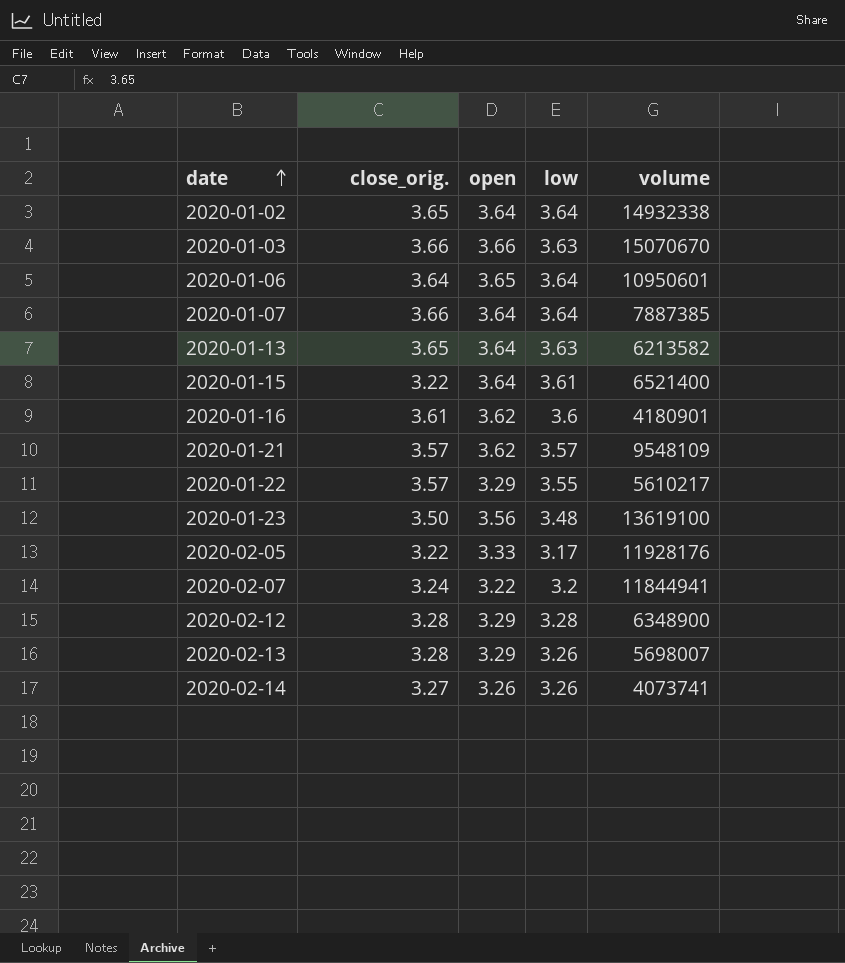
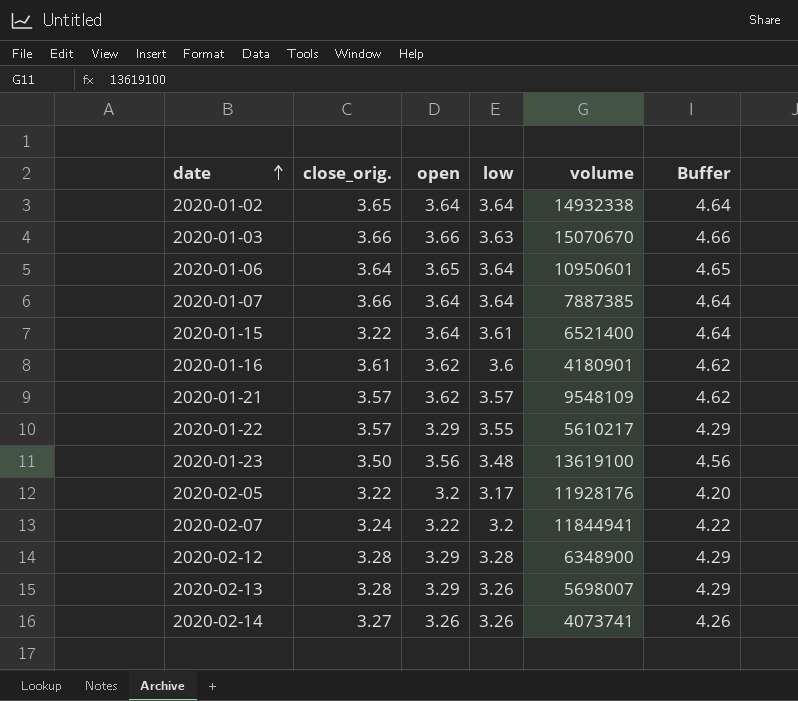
column Buffer | formula: none -> [open] + 1
row 2020-01-13: 3.65 | 3.64 | 3.63 | 6213582 -> none
2020-02-05 | open: 3.33 -> 3.2

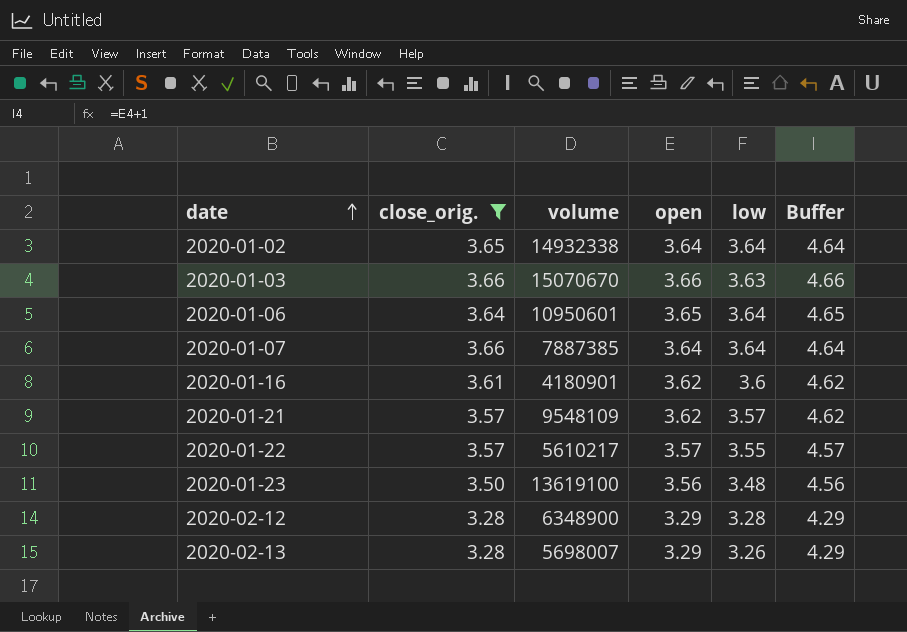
filter: none -> close_orig. >= 3.28
column volume | position: 5 -> 3
2020-01-22 | open: 3.29 -> 3.57
2020-01-22 | Buffer: 4.29 -> 4.57

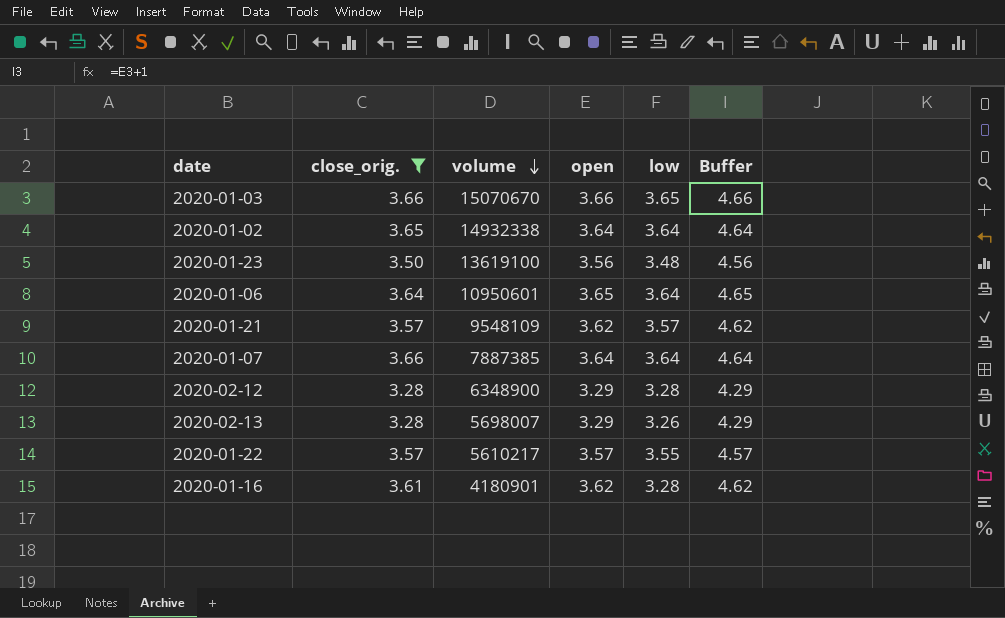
row order: date ascending -> volume descending
2020-01-03 | low: 3.63 -> 3.65
2020-01-16 | low: 3.6 -> 3.28

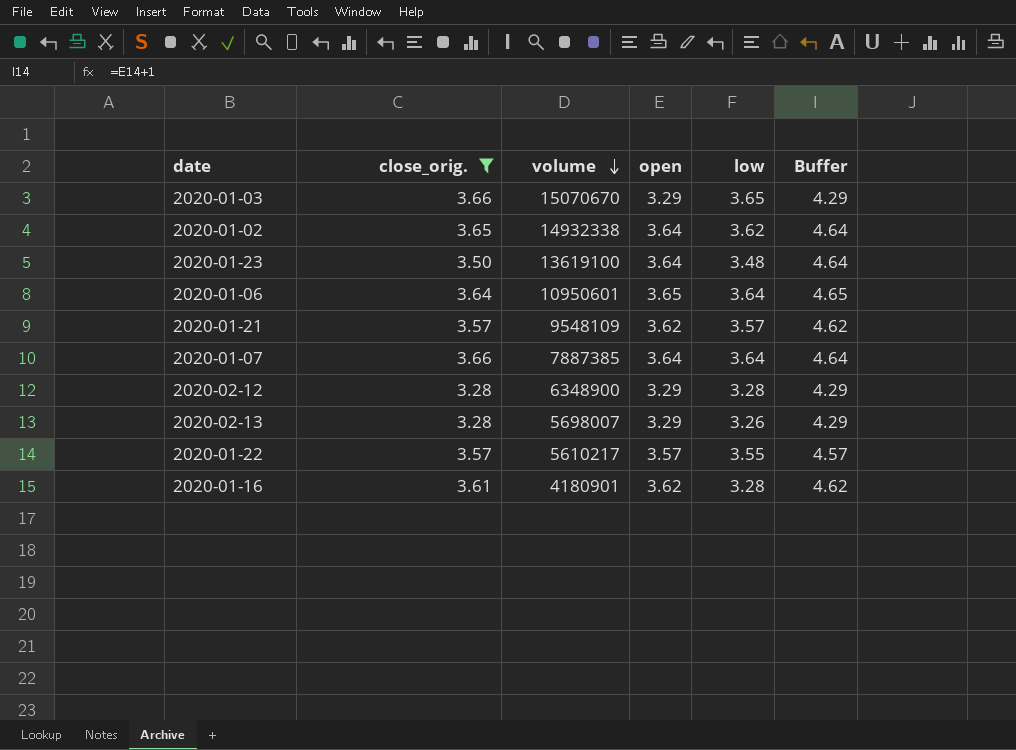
2020-01-03 | open: 3.66 -> 3.29
2020-01-03 | Buffer: 4.66 -> 4.29
2020-01-02 | low: 3.64 -> 3.62
2020-01-23 | open: 3.56 -> 3.64
2020-01-23 | Buffer: 4.56 -> 4.64

